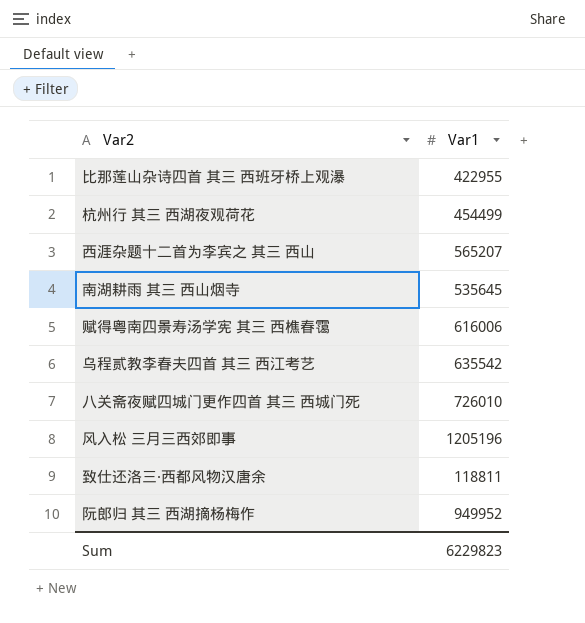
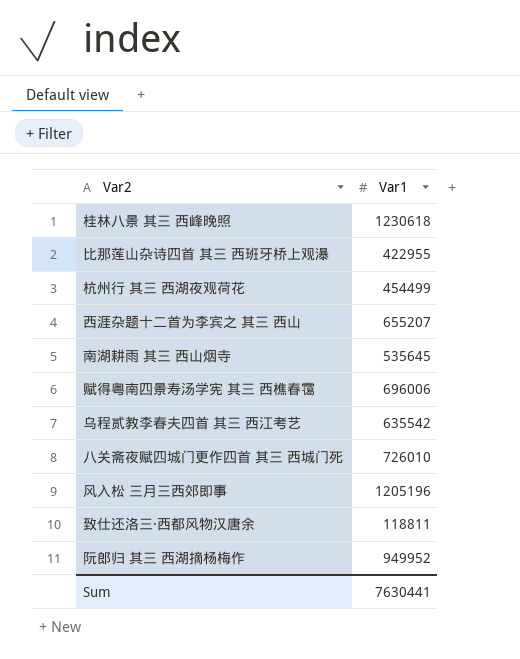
row 桂林八景 其三 西峰晚照: none -> 1230618
西涯杂题十二首为李宾之 其三 西山 | Var1: 565207 -> 655207
赋得粤南四景寿汤学宪 其三 西樵春霭 | Var1: 616006 -> 696006
Sum | Var1: 6229823 -> 7630441

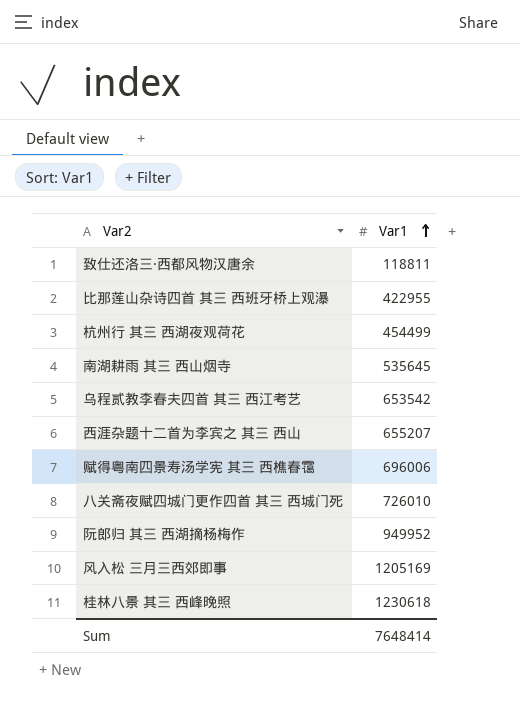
row order: none -> Var1 ascending
乌程贰教李春夫四首 其三 西江考艺 | Var1: 635542 -> 653542
风入松 三月三西郊即事 | Var1: 1205196 -> 1205169
Sum | Var1: 7630441 -> 7648414

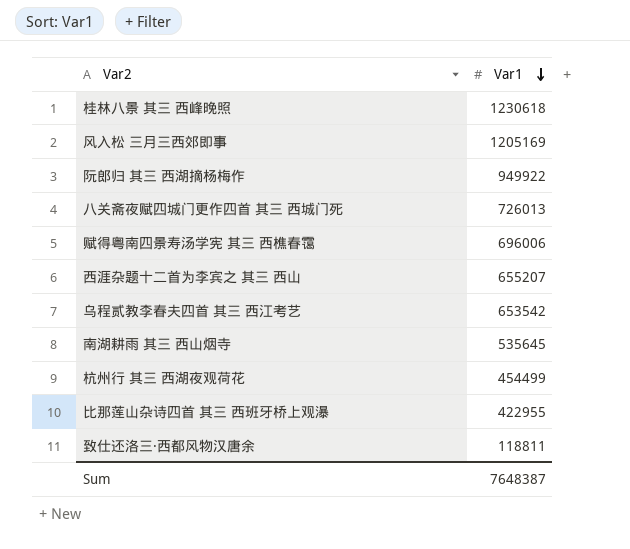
row order: Var1 ascending -> Var1 descending
阮郎归 其三 西湖摘杨梅作 | Var1: 949952 -> 949922
八关斋夜赋四城门更作四首 其三 西城门死 | Var1: 726010 -> 726013
Sum | Var1: 7648414 -> 7648387

